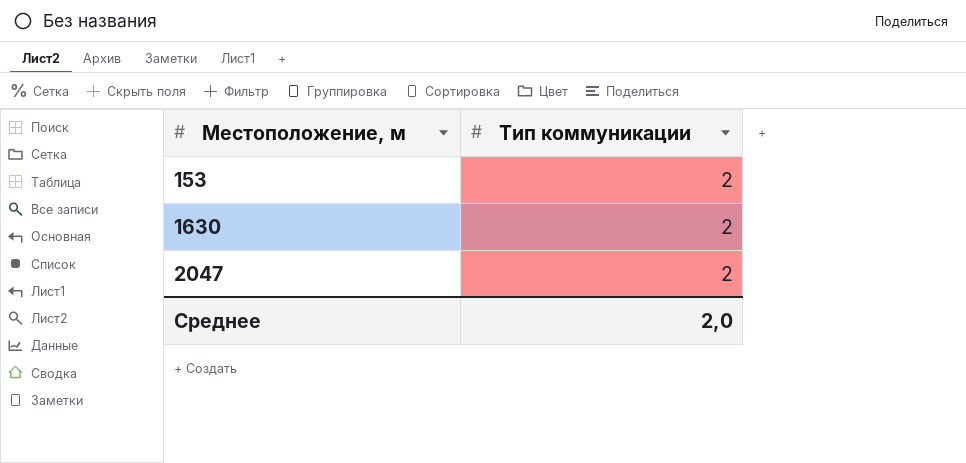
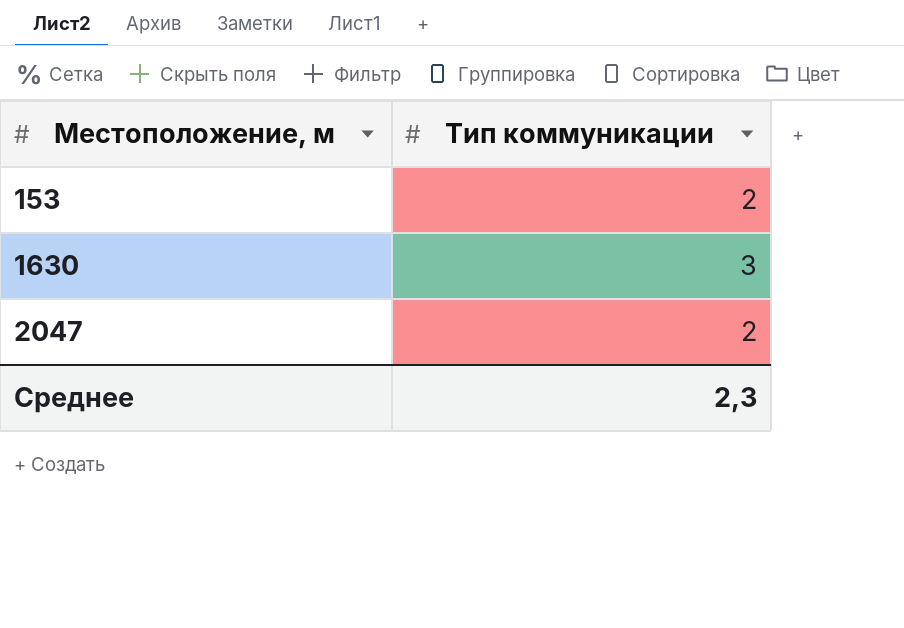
1630 | Тип коммуникации: 2 -> 3
Среднее | Тип коммуникации: 2,0 -> 2,3

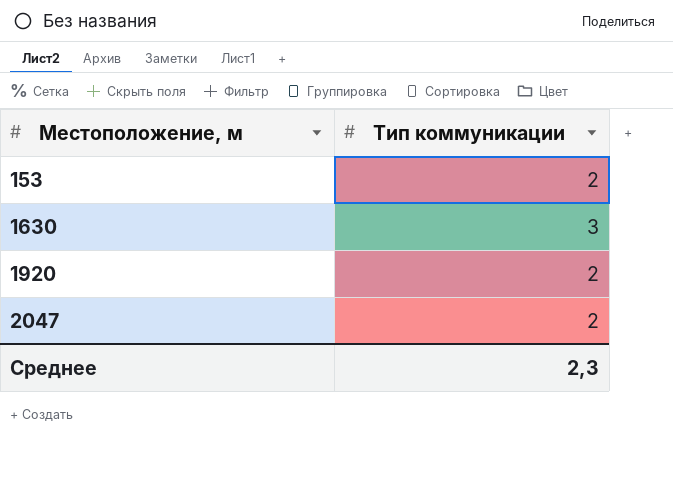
row 1920: none -> 2

